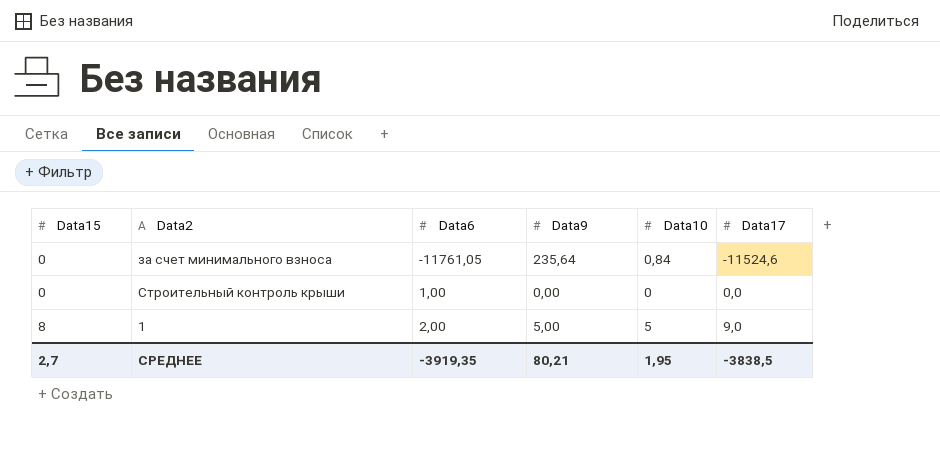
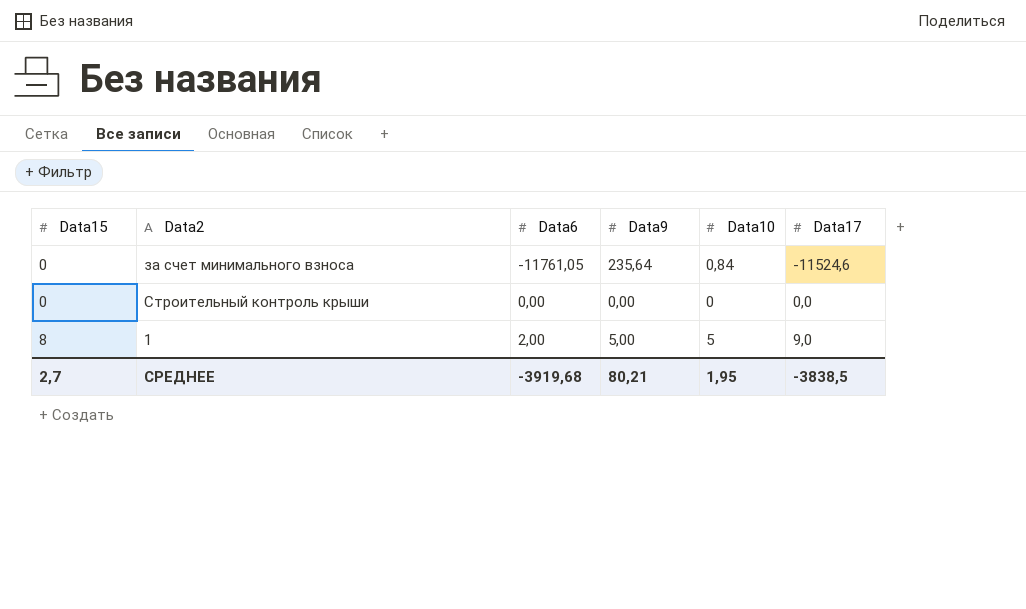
Строительный контроль крыши | Data6: 1,00 -> 0,00
СРЕДНЕЕ | Data6: -3919,35 -> -3919,68

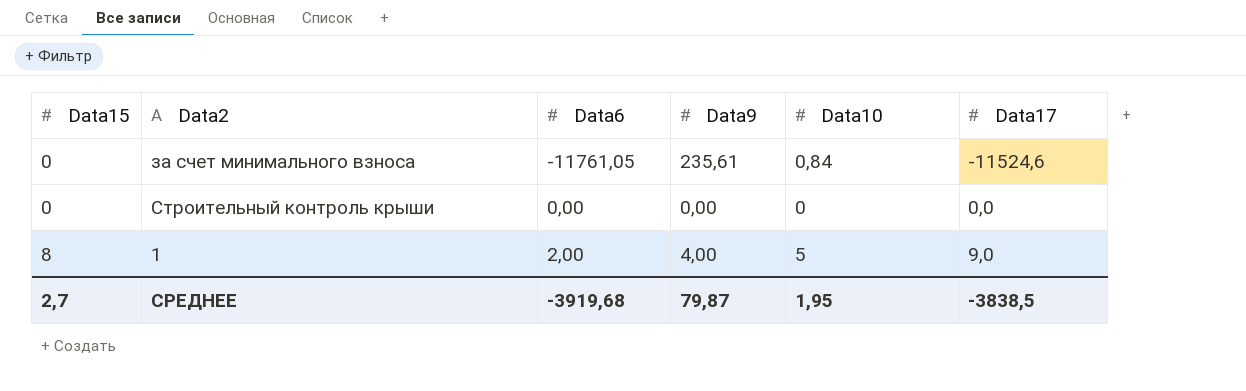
за счет минимального взноса | Data9: 235,64 -> 235,61
1 | Data9: 5,00 -> 4,00
СРЕДНЕЕ | Data9: 80,21 -> 79,87

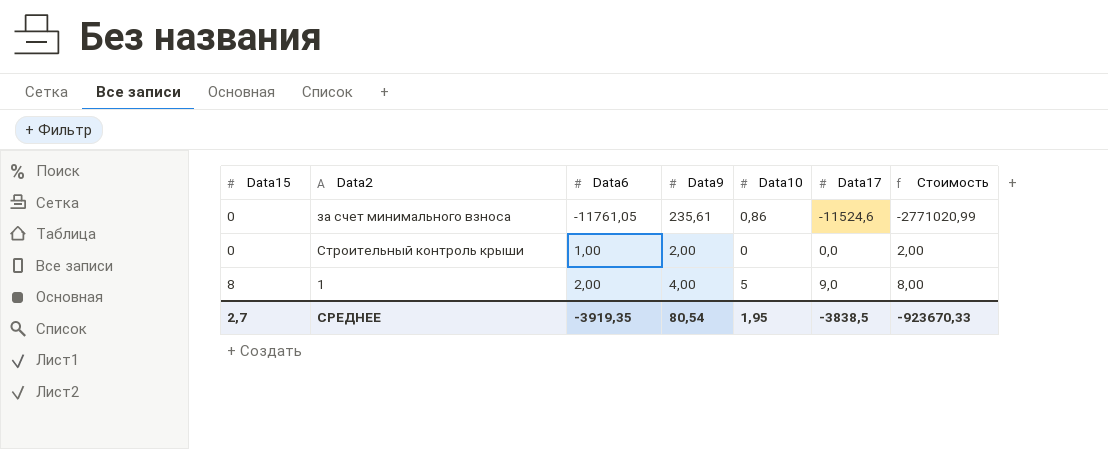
column Стоимость | formula: none -> [Data6] * [Data9]
за счет минимального взноса | Data10: 0,84 -> 0,86
Строительный контроль крыши | Data6: 0,00 -> 1,00
Строительный контроль крыши | Data9: 0,00 -> 2,00
СРЕДНЕЕ | Data6: -3919,68 -> -3919,35
СРЕДНЕЕ | Data9: 79,87 -> 80,54

